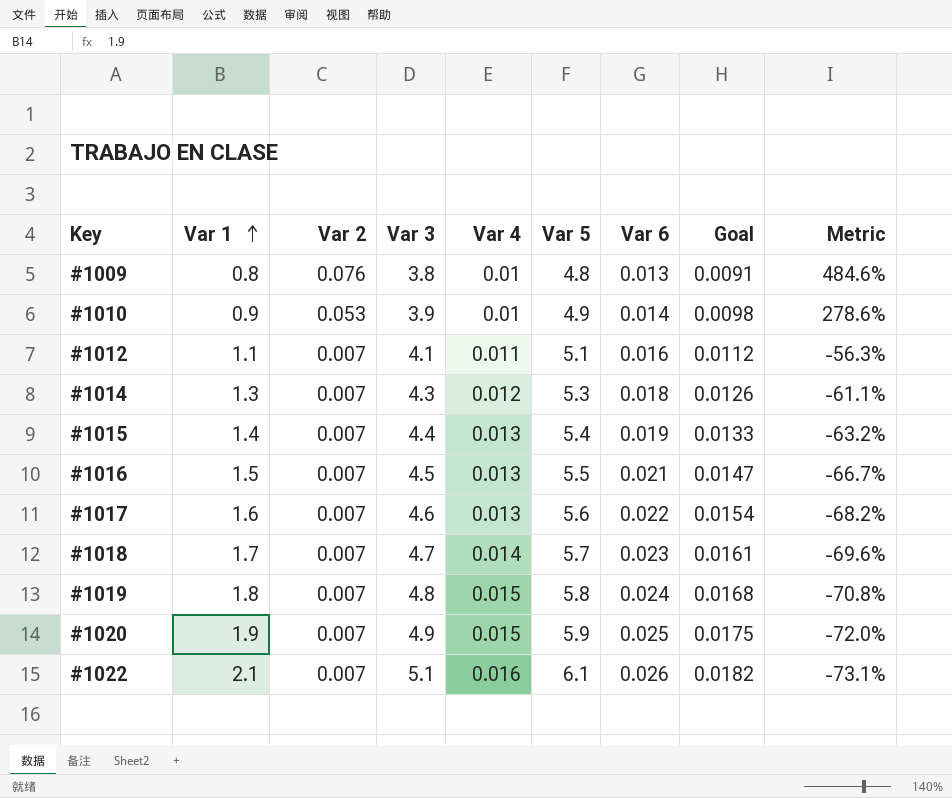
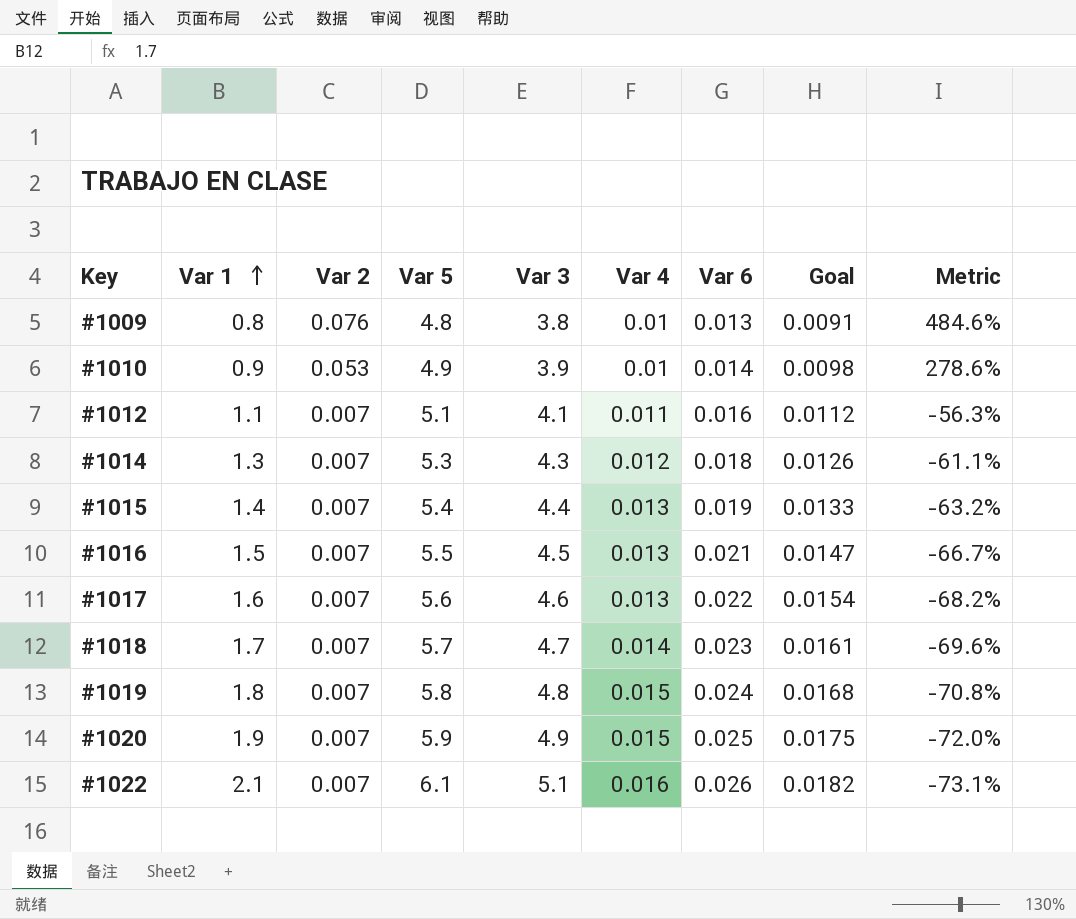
column Var 5 | position: 6 -> 4

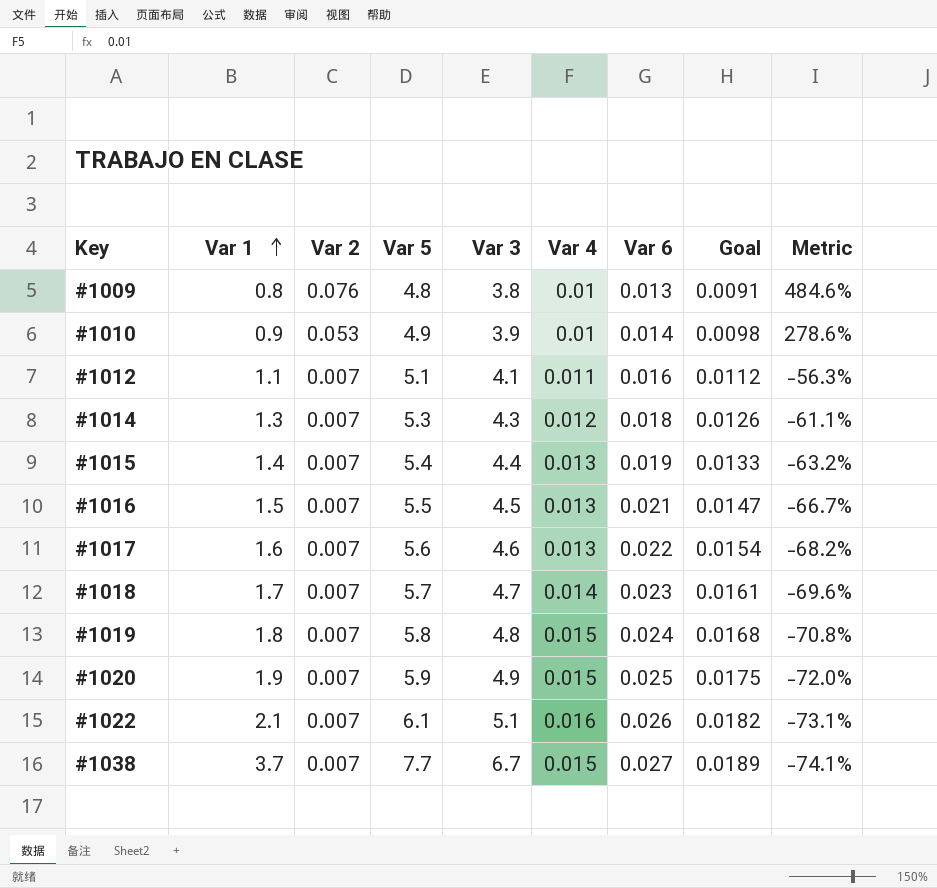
row #1038: none -> 3.7 | 0.007 | 7.7 | 6.7 | 0.015 | 0.027 | 0.0189 | -74.1%

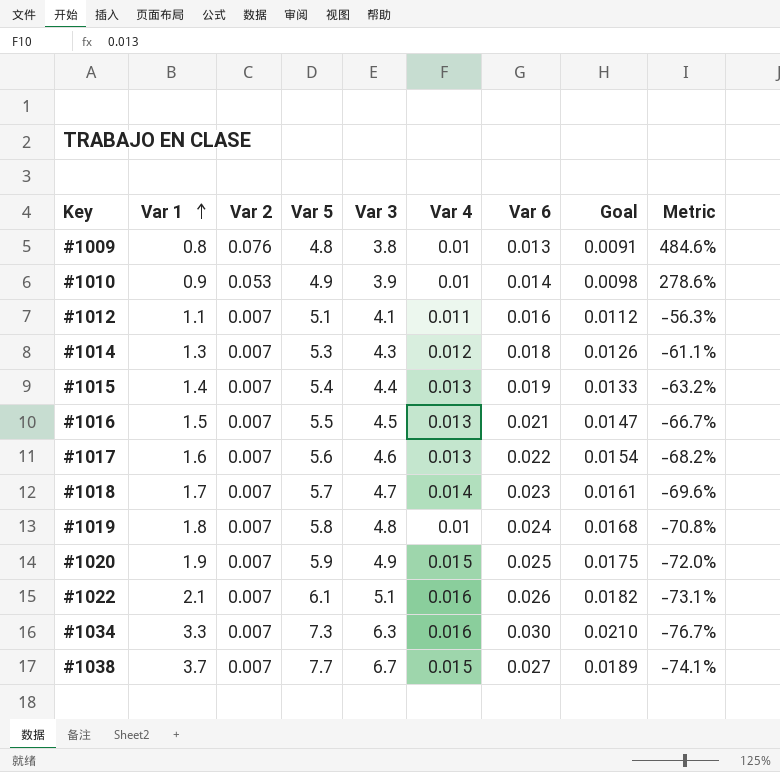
#1019 | Var 4: 0.015 -> 0.01
row #1034: none -> 3.3 | 0.007 | 7.3 | 6.3 | 0.016 | 0.030 | 0.0210 | -76.7%

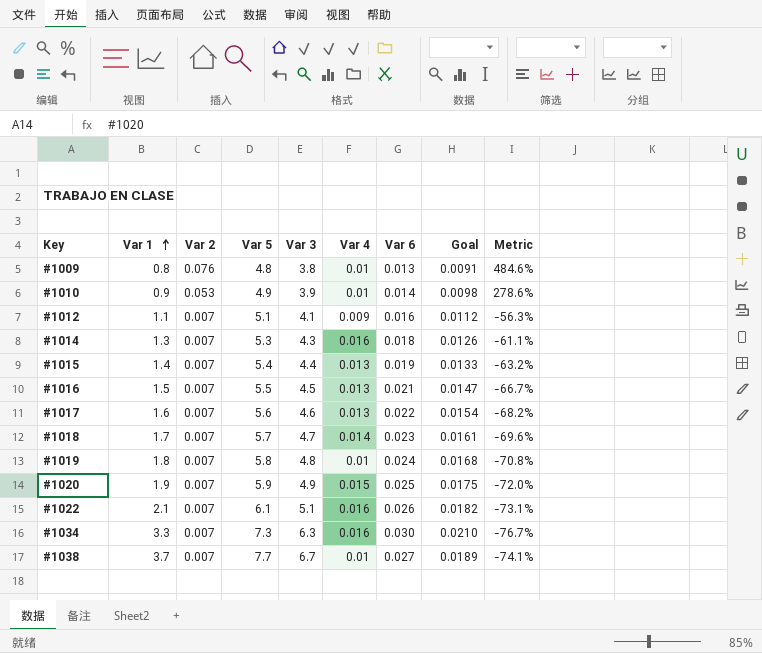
#1012 | Var 4: 0.011 -> 0.009
#1014 | Var 4: 0.012 -> 0.016
#1038 | Var 4: 0.015 -> 0.01

